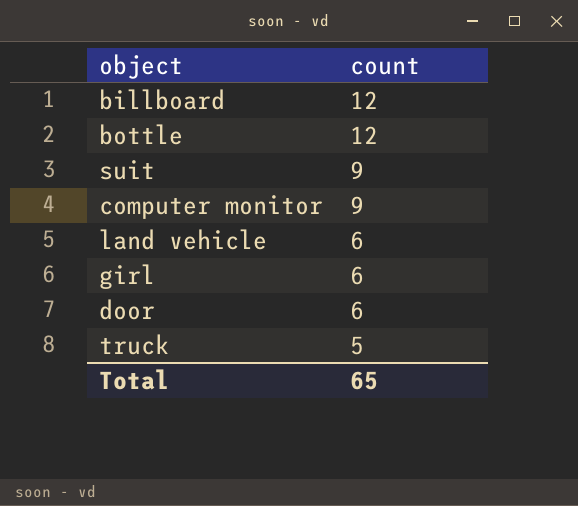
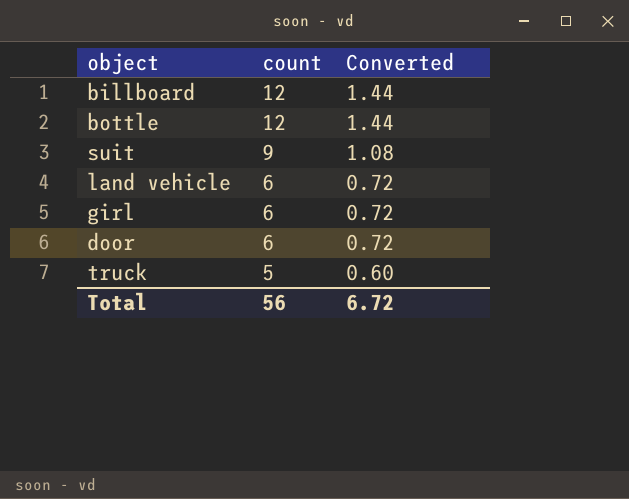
column Converted | formula: none -> [count] * 0.12
row computer monitor: 9 -> none
Total | count: 65 -> 56

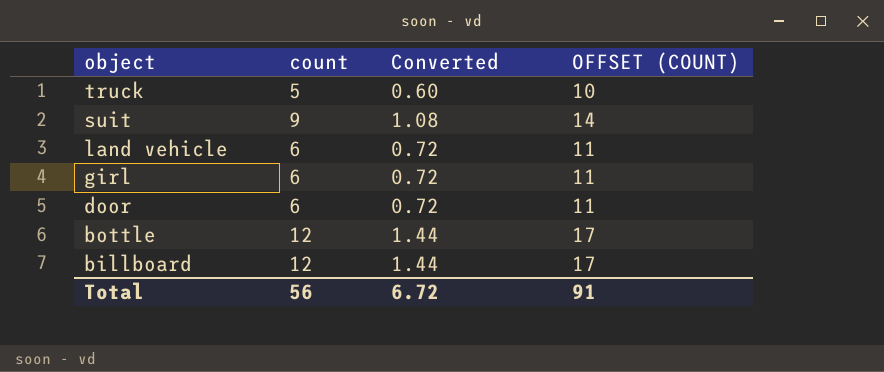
row order: count descending -> object descending
column OFFSET (COUNT) | formula: none -> [count] + 5

